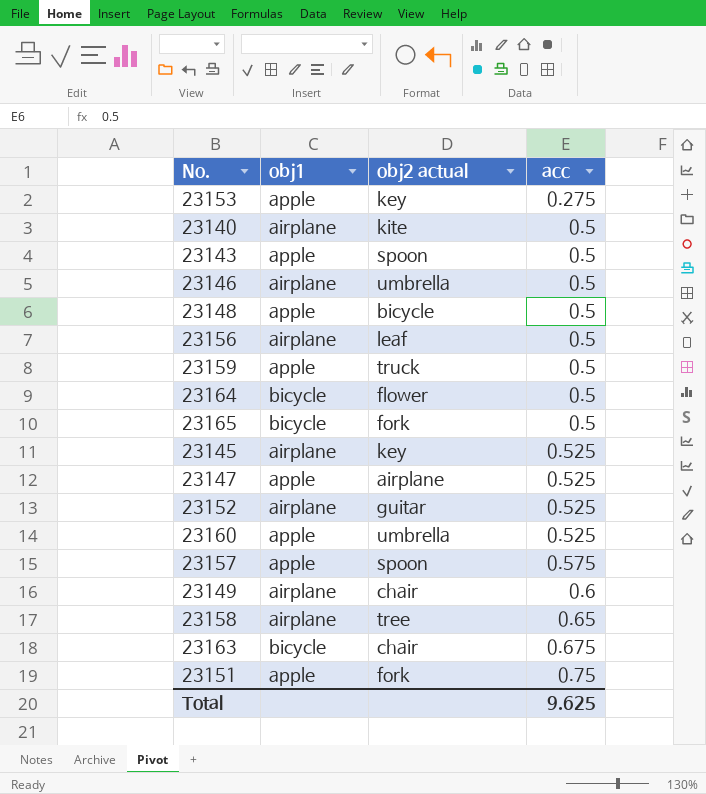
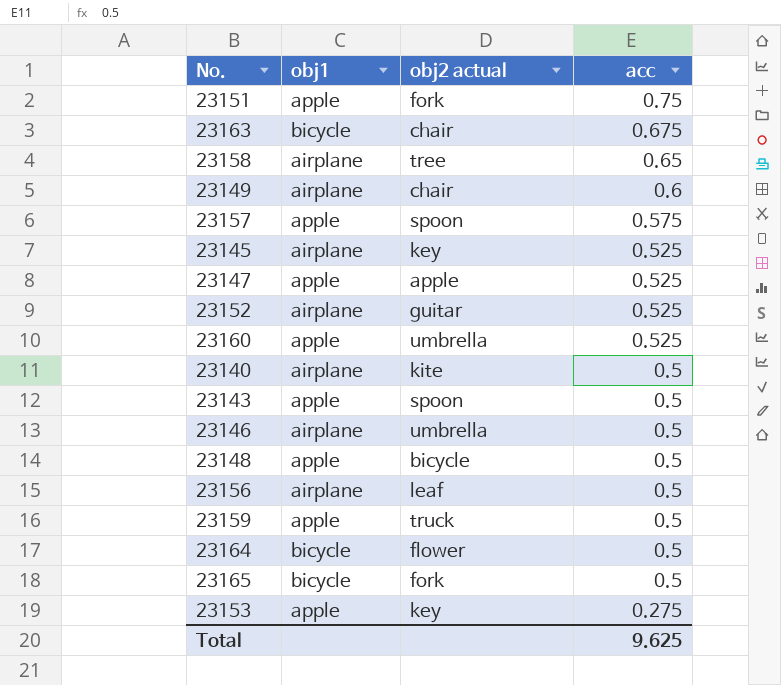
row order: acc ascending -> acc descending
23147 | obj2 actual: airplane -> apple

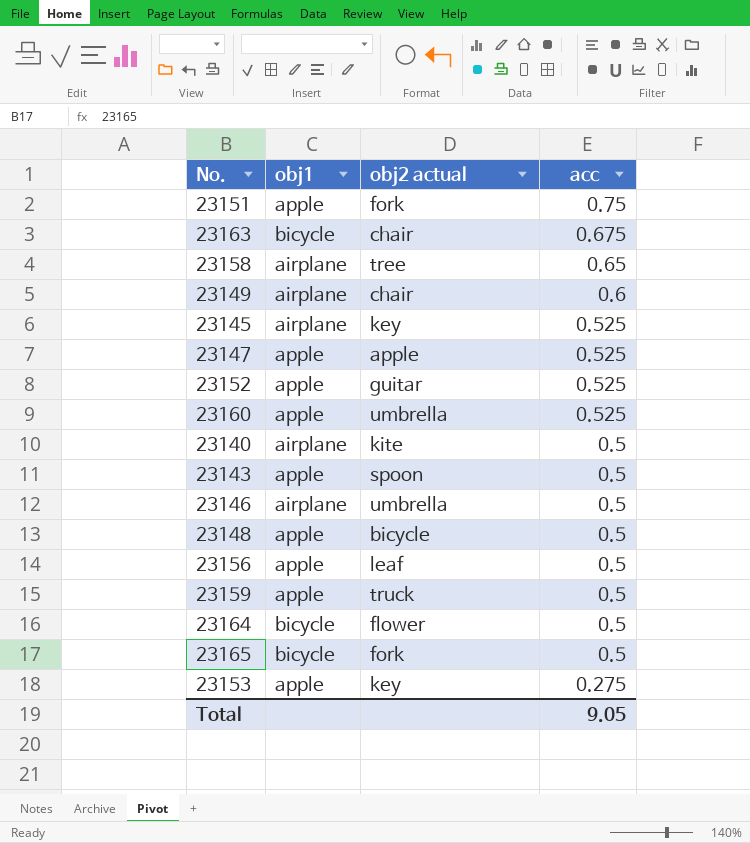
row 23157: apple | spoon | 0.575 -> none
23152 | obj1: airplane -> apple
23156 | obj1: airplane -> apple
Total | acc: 9.625 -> 9.05

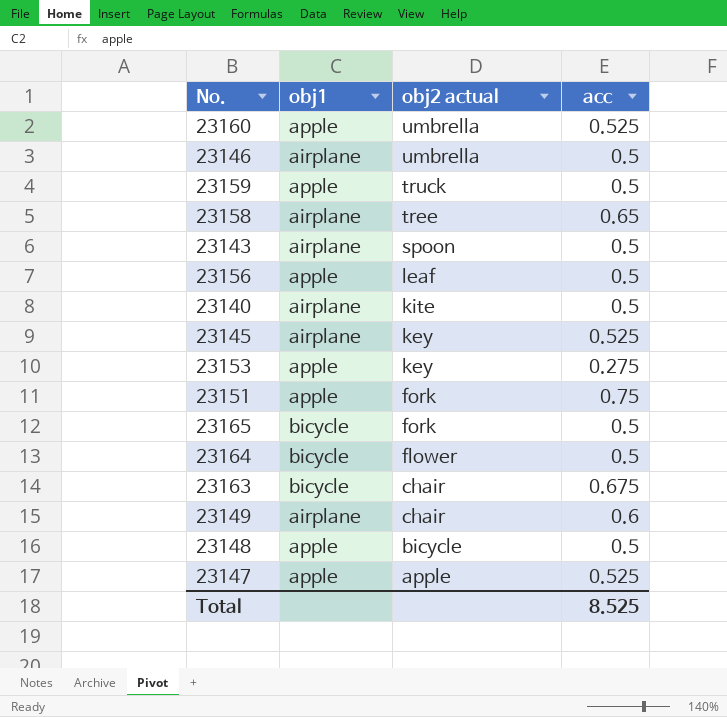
row order: acc descending -> obj2 actual descending
row 23152: apple | guitar | 0.525 -> none
23143 | obj1: apple -> airplane
Total | acc: 9.05 -> 8.525

